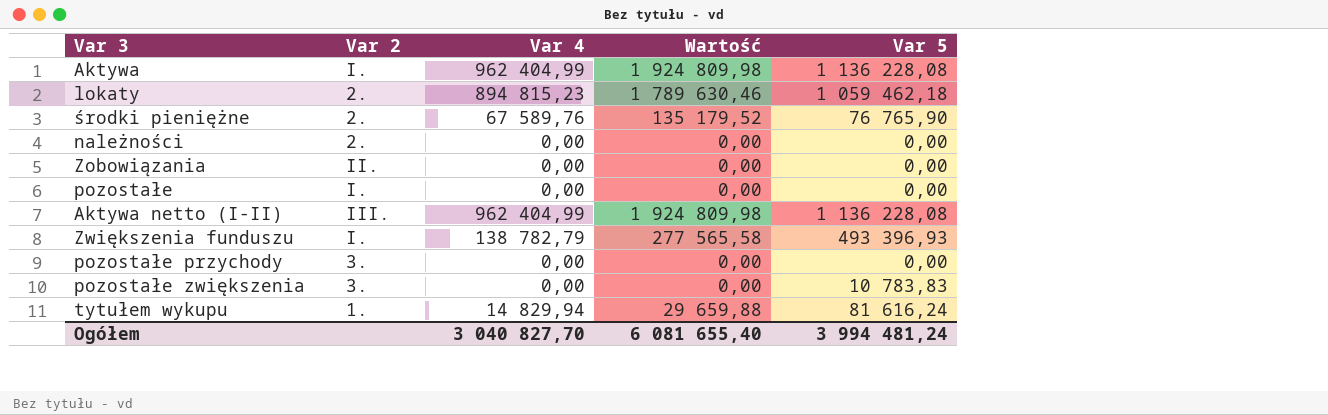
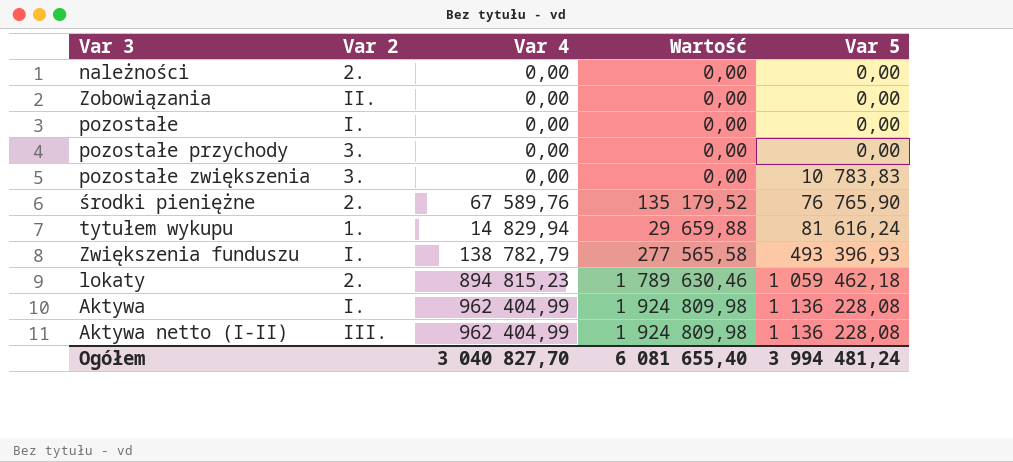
row order: none -> Var 5 ascending

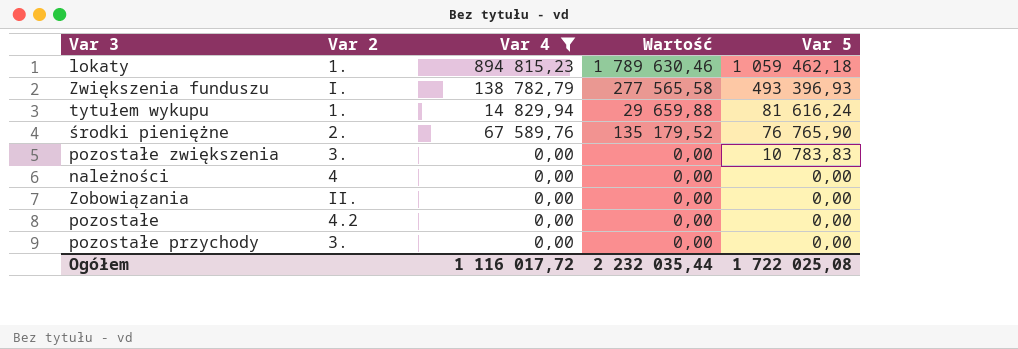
filter: none -> Var 4 != 962 404,99
row order: Var 5 ascending -> Var 5 descending
lokaty | Var 2: 2. -> 1.
należności | Var 2: 2. -> 4
pozostałe | Var 2: I. -> 4.2
Ogółem | Var 4: 3 040 827,70 -> 1 116 017,72
Ogółem | Wartość: 6 081 655,40 -> 2 232 035,44
Ogółem | Var 5: 3 994 481,24 -> 1 722 025,08

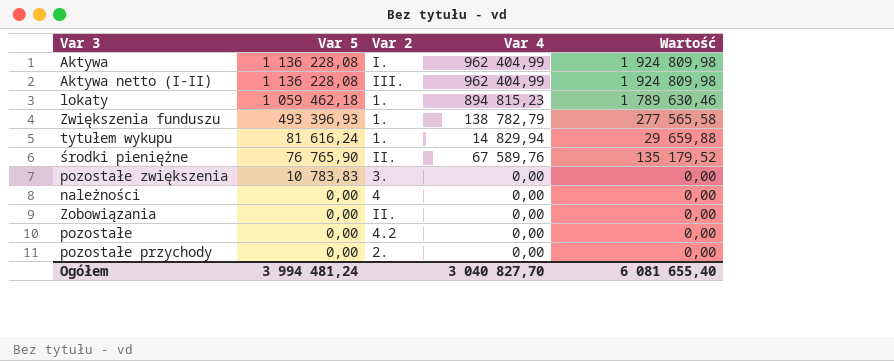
filter: Var 4 != 962 404,99 -> none
column Var 5 | position: 5 -> 2
Zwiększenia funduszu | Var 2: I. -> 1.
środki pieniężne | Var 2: 2. -> II.
pozostałe przychody | Var 2: 3. -> 2.
Ogółem | Var 5: 1 722 025,08 -> 3 994 481,24
Ogółem | Var 4: 1 116 017,72 -> 3 040 827,70
Ogółem | Wartość: 2 232 035,44 -> 6 081 655,40

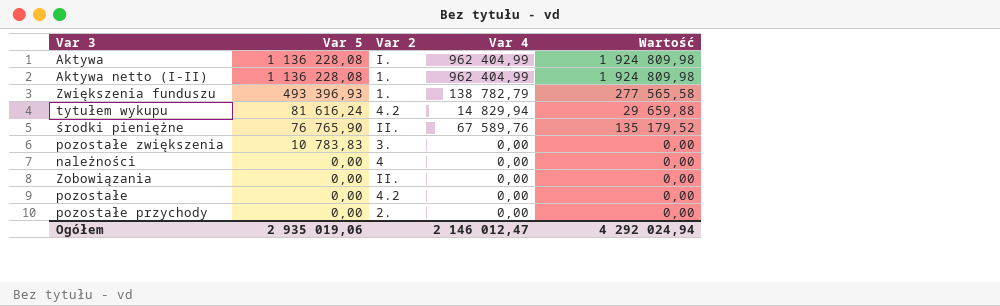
row lokaty: 1 059 462,18 | 1. | 894 815,23 | 1 789 630,46 -> none
Aktywa netto (I-II) | Var 2: III. -> 1.
tytułem wykupu | Var 2: 1. -> 4.2
Ogółem | Var 5: 3 994 481,24 -> 2 935 019,06
Ogółem | Var 4: 3 040 827,70 -> 2 146 012,47
Ogółem | Wartość: 6 081 655,40 -> 4 292 024,94

